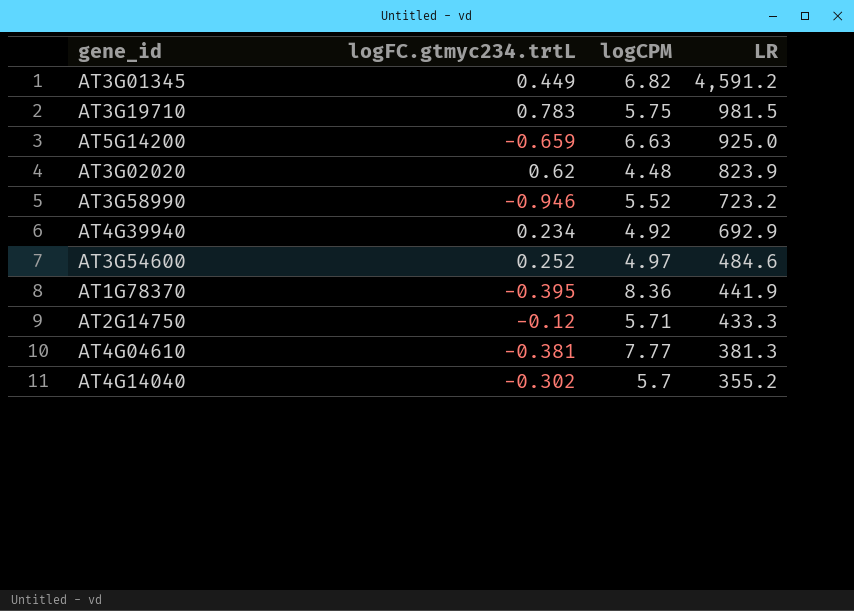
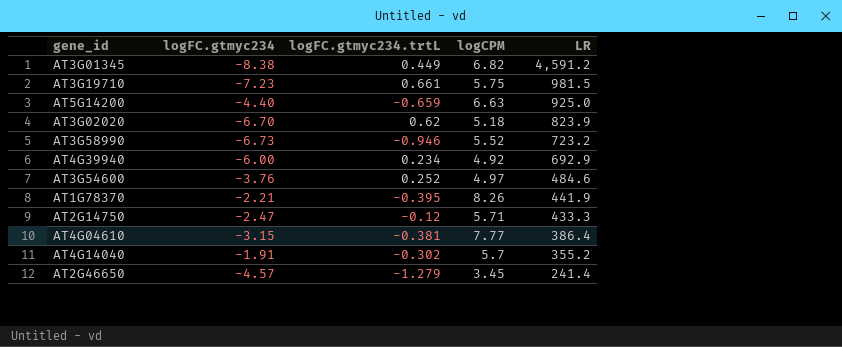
column logFC.gtmyc234 | position: none -> 2
AT3G19710 | logFC.gtmyc234.trtL: 0.783 -> 0.661
AT3G02020 | logCPM: 4.48 -> 5.18
AT1G78370 | logCPM: 8.36 -> 8.26
AT4G04610 | LR: 381.3 -> 386.4
row AT2G46650: none -> -4.57 | -1.279 | 3.45 | 241.4

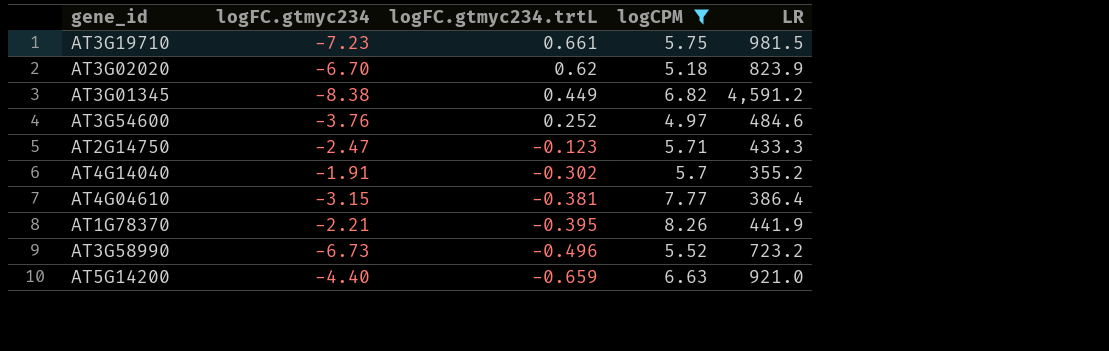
filter: none -> logCPM >= 4.97
row order: LR descending -> logFC.gtmyc234.trtL descending
AT2G14750 | logFC.gtmyc234.trtL: -0.12 -> -0.123
AT3G58990 | logFC.gtmyc234.trtL: -0.946 -> -0.496
AT5G14200 | LR: 925.0 -> 921.0

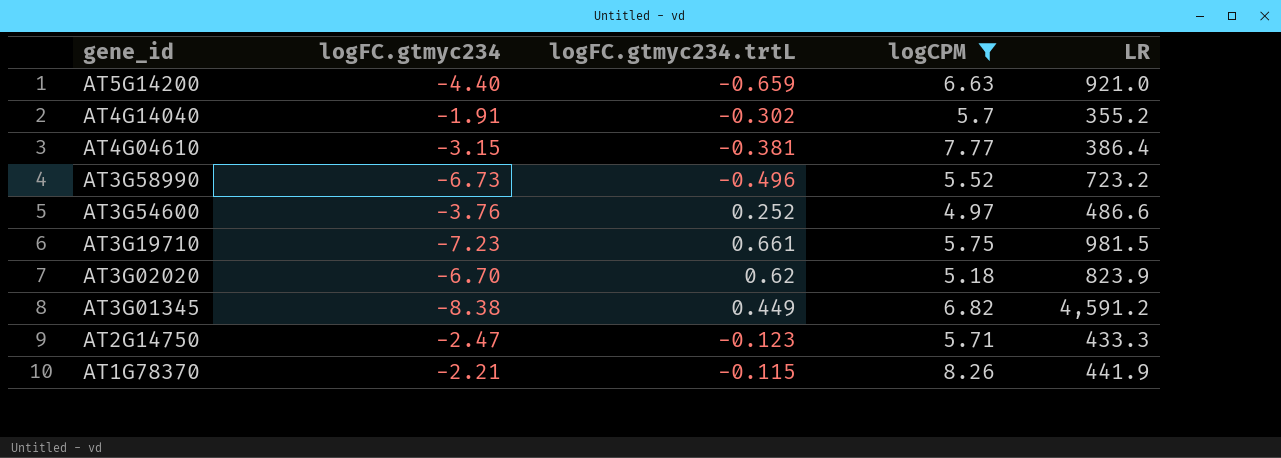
row order: logFC.gtmyc234.trtL descending -> gene_id descending
AT3G54600 | LR: 484.6 -> 486.6
AT1G78370 | logFC.gtmyc234.trtL: -0.395 -> -0.115

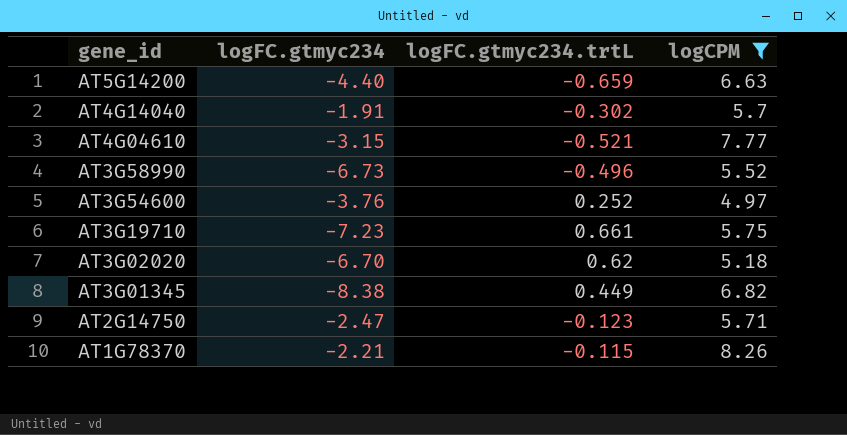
column LR | position: 5 -> none
AT4G04610 | logFC.gtmyc234.trtL: -0.381 -> -0.521

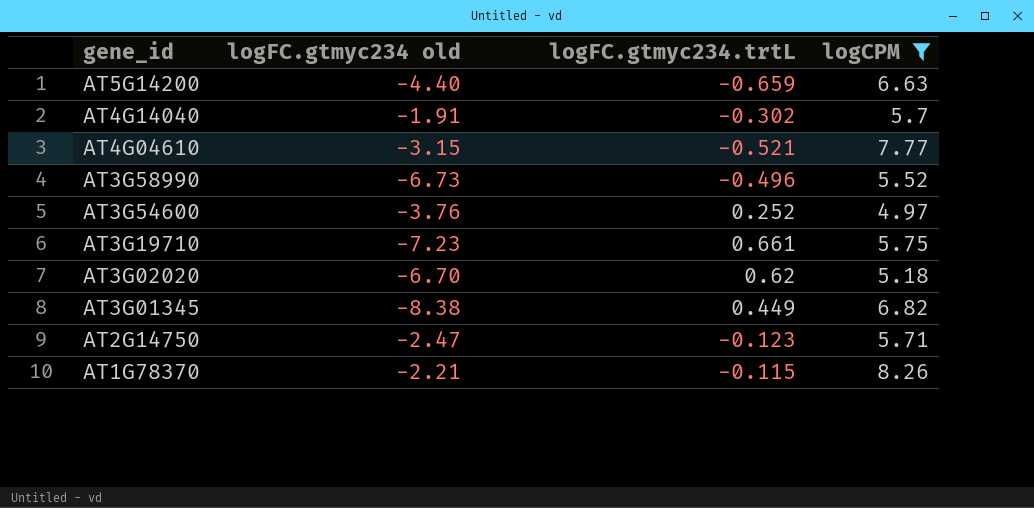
column name: logFC.gtmyc234 -> logFC.gtmyc234 old

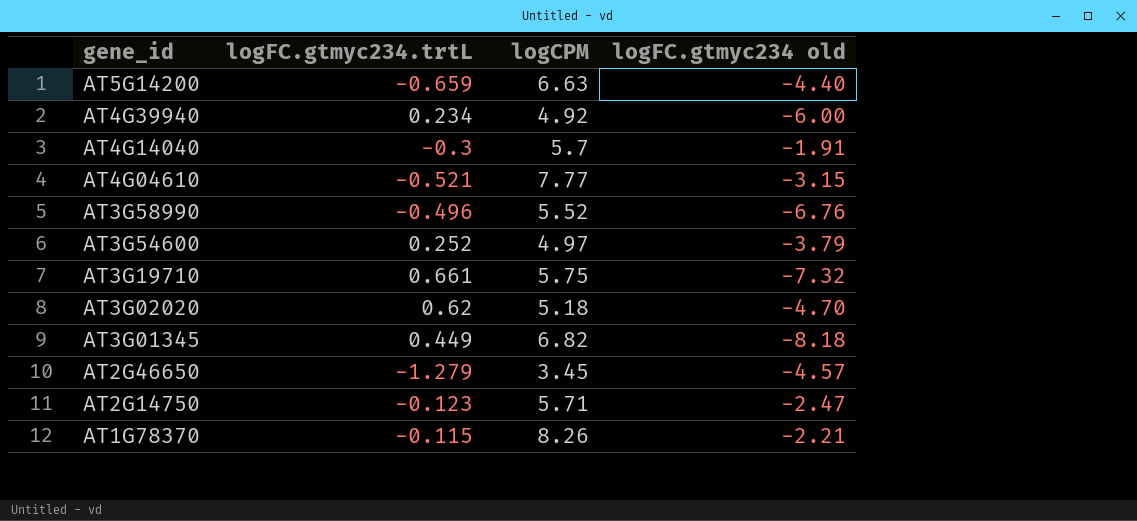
filter: logCPM >= 4.97 -> none
column logFC.gtmyc234 old | position: 2 -> 4
AT4G14040 | logFC.gtmyc234.trtL: -0.302 -> -0.3
AT3G58990 | logFC.gtmyc234 old: -6.73 -> -6.76
AT3G54600 | logFC.gtmyc234 old: -3.76 -> -3.79
AT3G19710 | logFC.gtmyc234 old: -7.23 -> -7.32
AT3G02020 | logFC.gtmyc234 old: -6.70 -> -4.70
AT3G01345 | logFC.gtmyc234 old: -8.38 -> -8.18

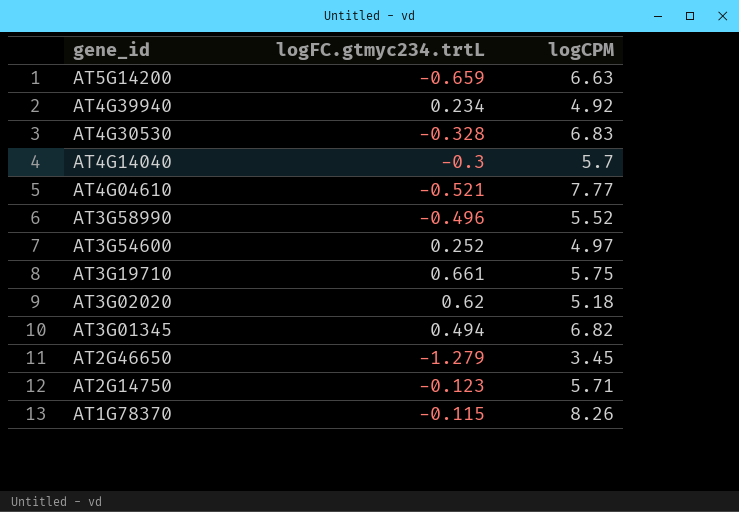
column logFC.gtmyc234 old | position: 4 -> none
row AT4G30530: none -> -0.328 | 6.83
AT3G01345 | logFC.gtmyc234.trtL: 0.449 -> 0.494

